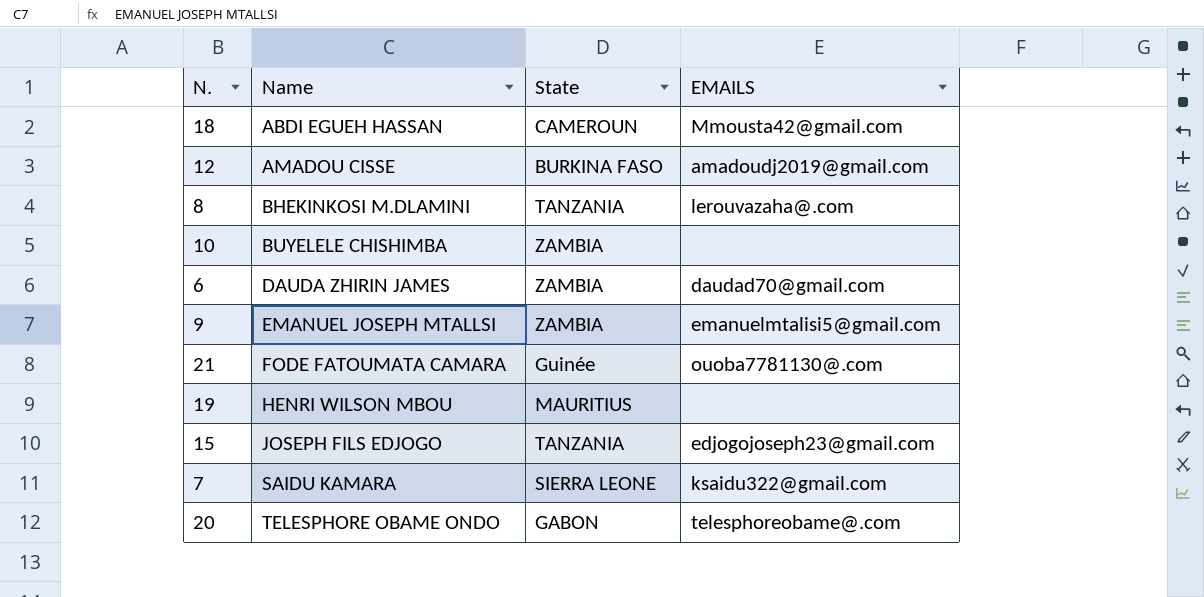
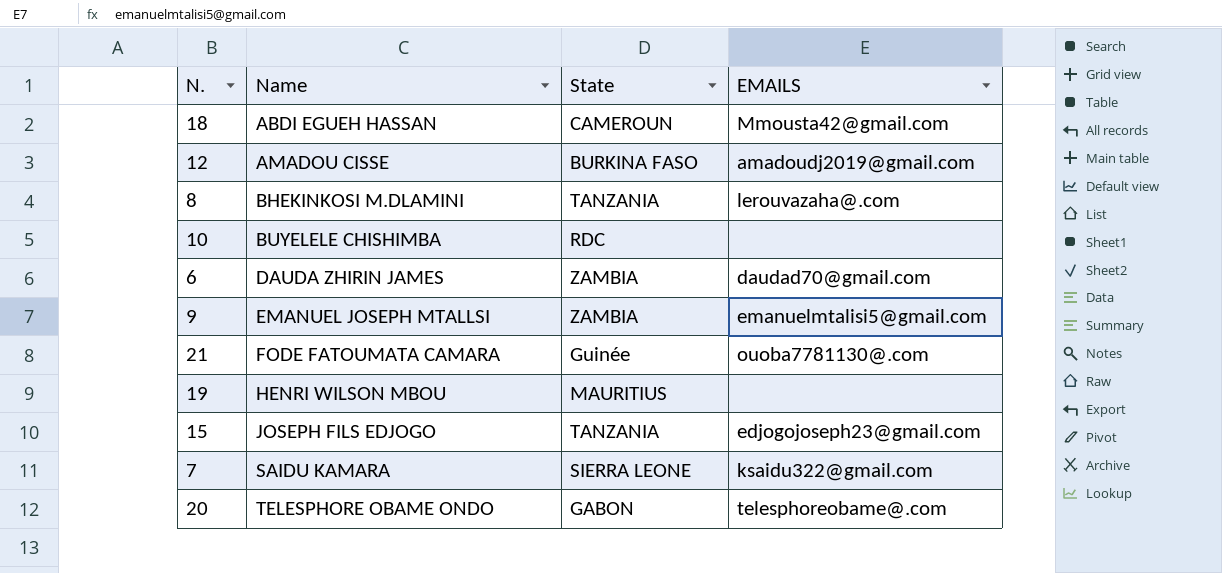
10 | State: ZAMBIA -> RDC

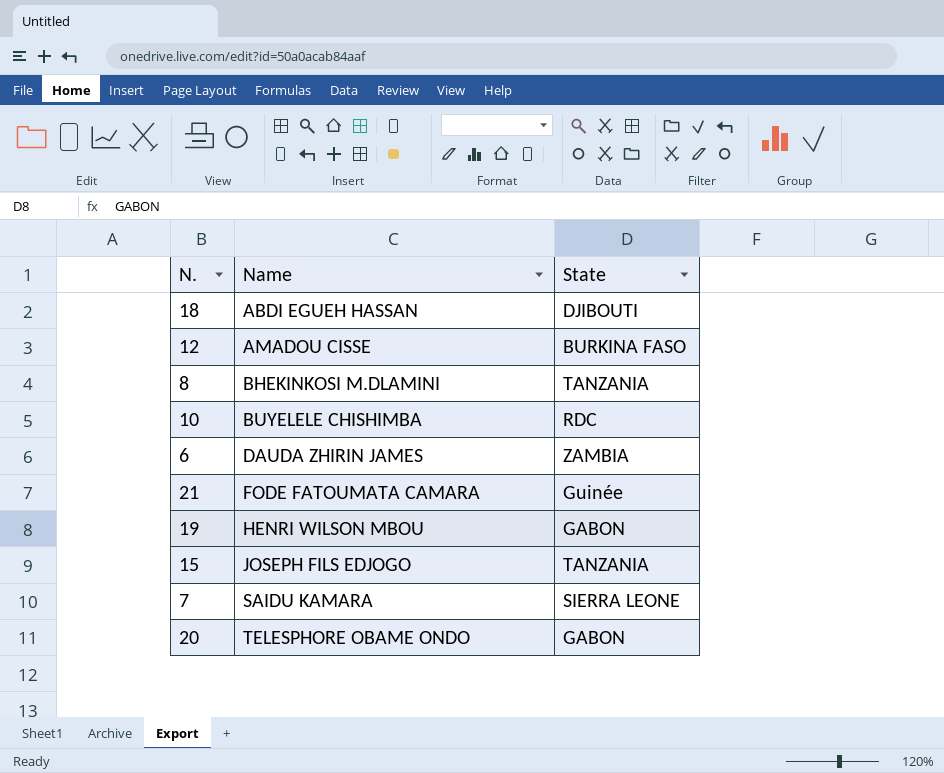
column EMAILS | position: 4 -> none
row 9: EMANUEL JOSEPH MTALLSI | ZAMBIA | emanuelmtalisi5@gmail.com -> none
18 | State: CAMEROUN -> DJIBOUTI
19 | State: MAURITIUS -> GABON

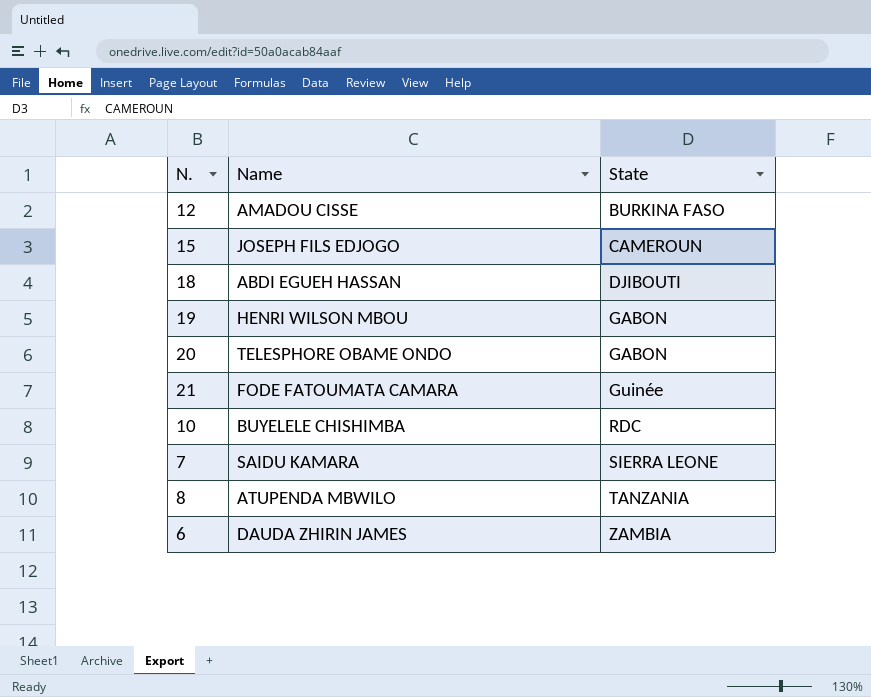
row order: Name ascending -> State ascending
15 | State: TANZANIA -> CAMEROUN
8 | Name: BHEKINKOSI M.DLAMINI -> ATUPENDA MBWILO

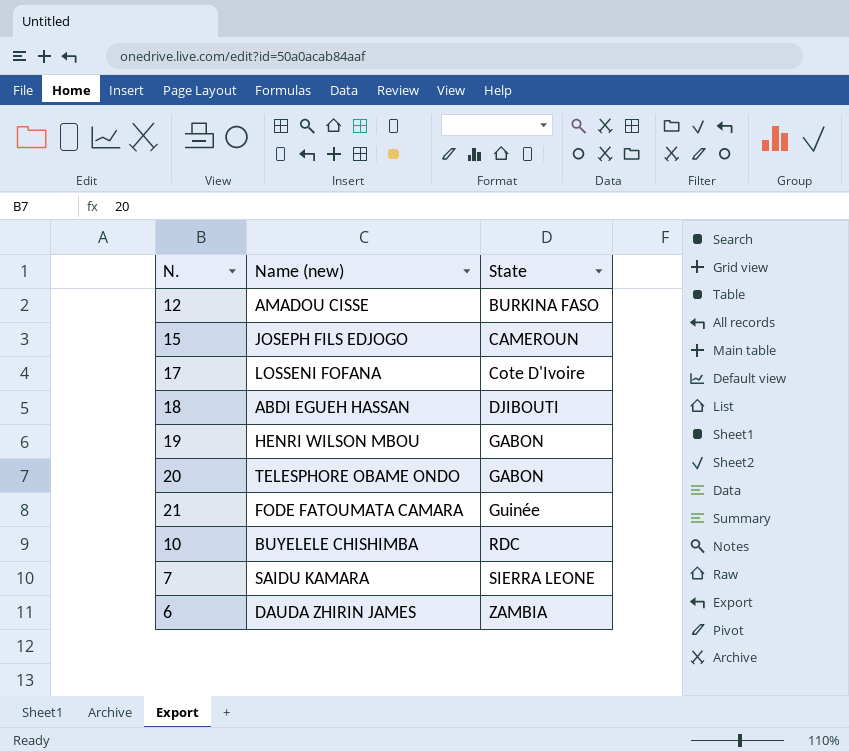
column name: Name -> Name (new)
row 8: ATUPENDA MBWILO | TANZANIA -> none
row 17: none -> LOSSENI FOFANA | Cote D'Ivoire

